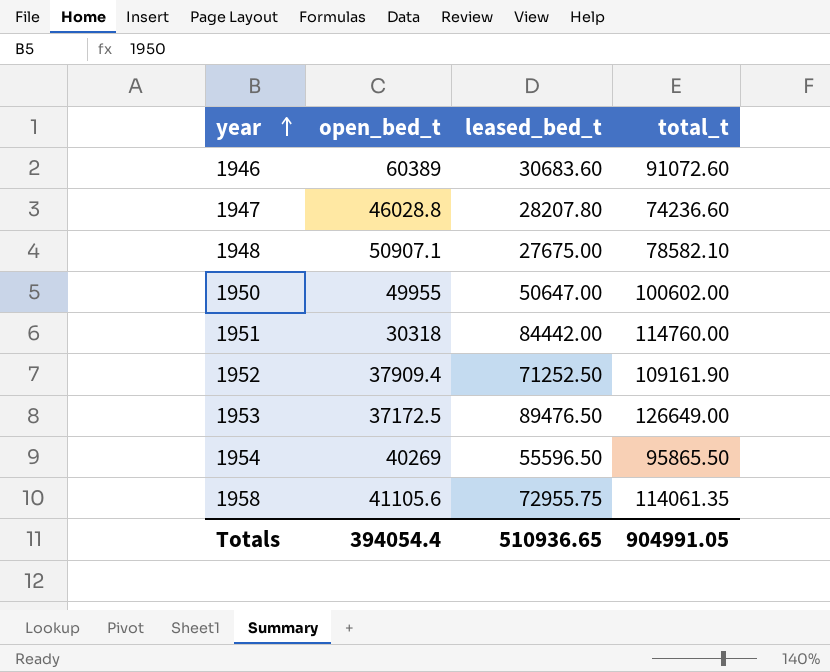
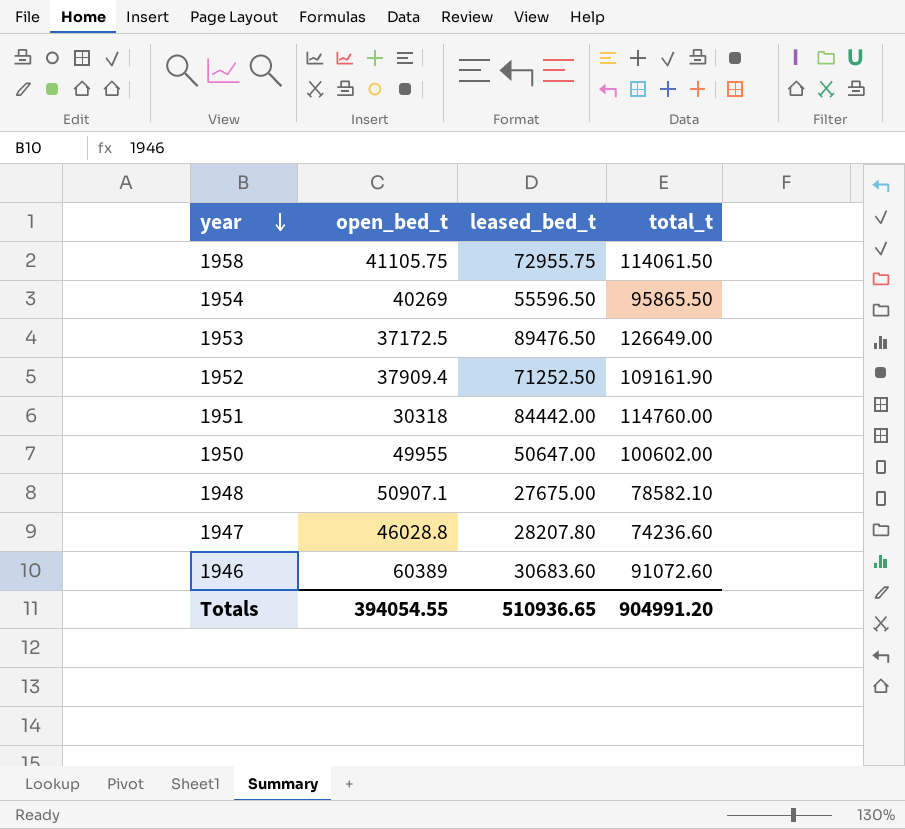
row order: year ascending -> year descending
1958 | open_bed_t: 41105.6 -> 41105.75
1958 | total_t: 114061.35 -> 114061.50
Totals | open_bed_t: 394054.4 -> 394054.55
Totals | total_t: 904991.05 -> 904991.20

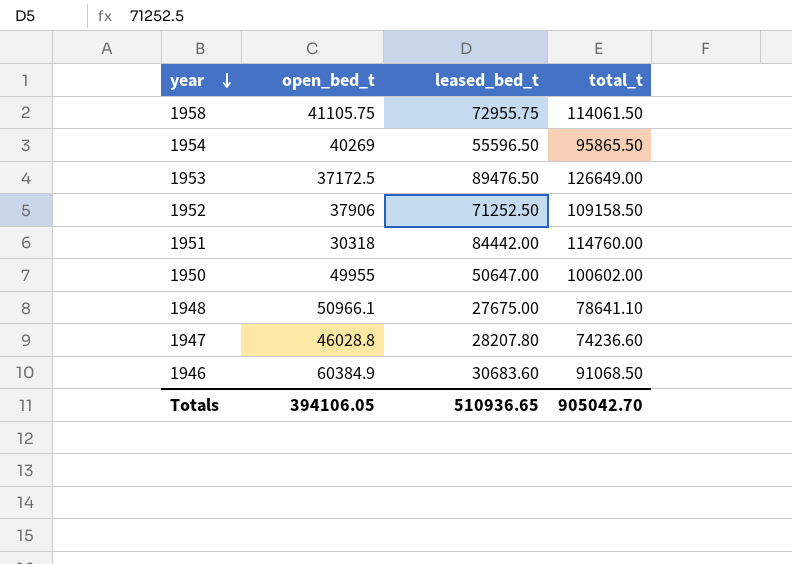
1952 | open_bed_t: 37909.4 -> 37906
1952 | total_t: 109161.90 -> 109158.50
1948 | open_bed_t: 50907.1 -> 50966.1
1948 | total_t: 78582.10 -> 78641.10
1946 | open_bed_t: 60389 -> 60384.9
1946 | total_t: 91072.60 -> 91068.50
Totals | open_bed_t: 394054.55 -> 394106.05
Totals | total_t: 904991.20 -> 905042.70

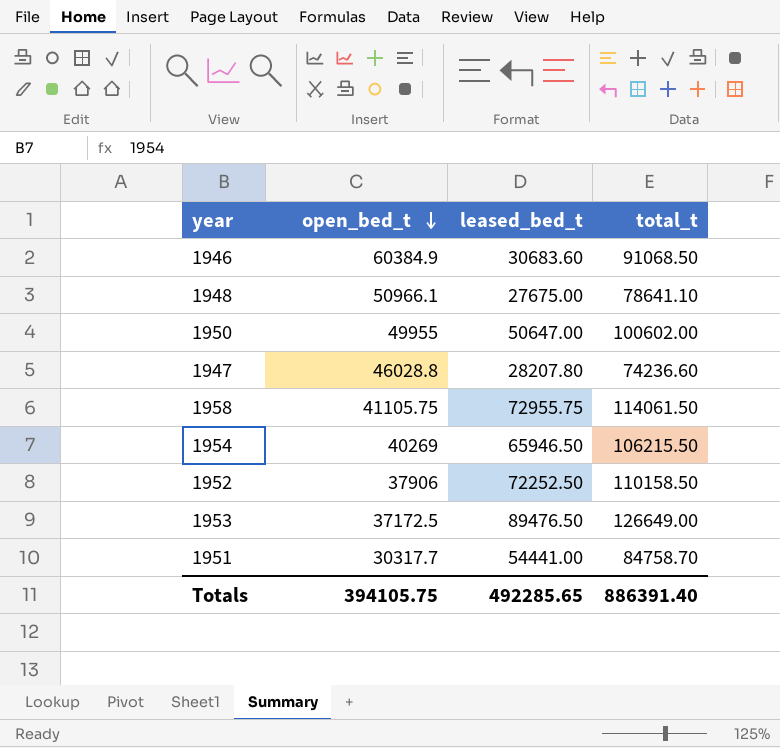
row order: year descending -> open_bed_t descending
1954 | leased_bed_t: 55596.50 -> 65946.50
1954 | total_t: 95865.50 -> 106215.50
1952 | leased_bed_t: 71252.50 -> 72252.50
1952 | total_t: 109158.50 -> 110158.50
1951 | open_bed_t: 30318 -> 30317.7
1951 | leased_bed_t: 84442.00 -> 54441.00
1951 | total_t: 114760.00 -> 84758.70
Totals | open_bed_t: 394106.05 -> 394105.75
Totals | leased_bed_t: 510936.65 -> 492285.65
Totals | total_t: 905042.70 -> 886391.40

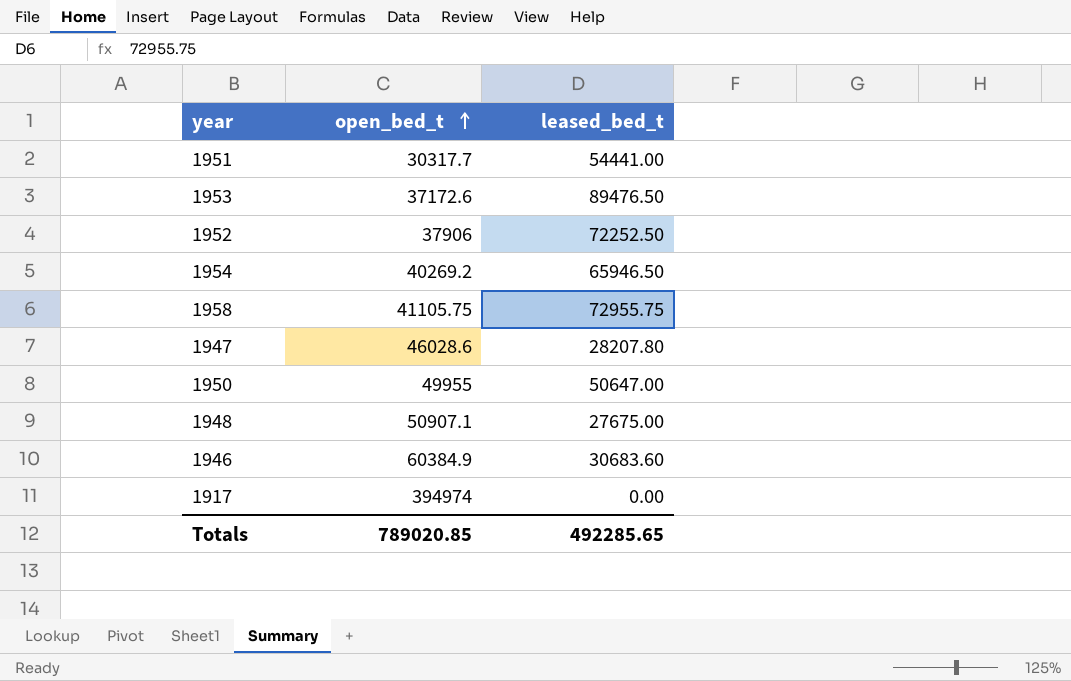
row order: open_bed_t descending -> open_bed_t ascending
column total_t | formula: [open_bed_t] + [leased_bed_t] -> none
1953 | open_bed_t: 37172.5 -> 37172.6
1954 | open_bed_t: 40269 -> 40269.2
1947 | open_bed_t: 46028.8 -> 46028.6
1948 | open_bed_t: 50966.1 -> 50907.1
row 1917: none -> 394974 | 0.00
Totals | open_bed_t: 394105.75 -> 789020.85

